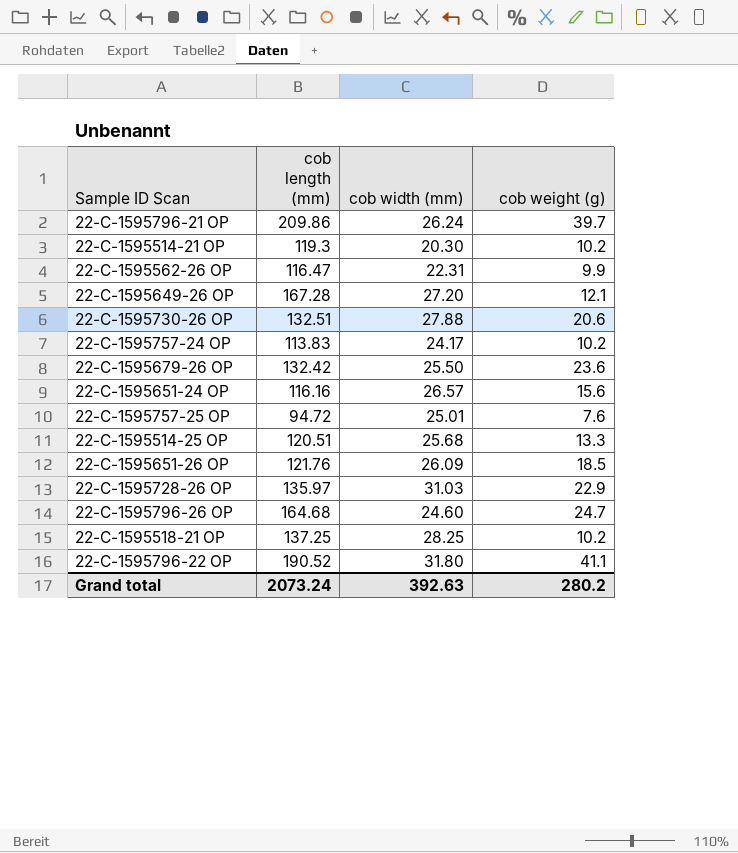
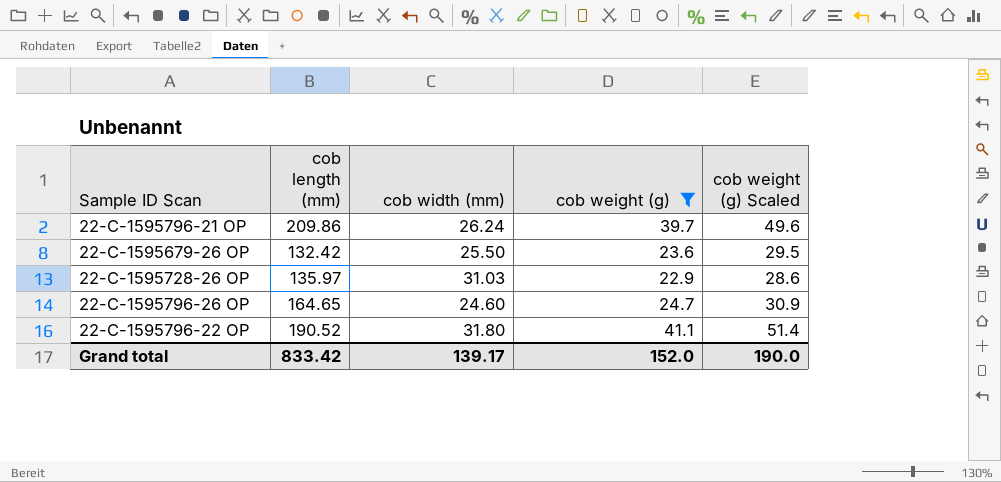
filter: none -> cob weight (g) >= 22.9
column cob weight (g) Scaled | formula: none -> [cob weight (g)] * 1.25
22-C-1595796-26 OP | cob length (mm): 164.68 -> 164.65
Grand total | cob length (mm): 2073.24 -> 833.42
Grand total | cob width (mm): 392.63 -> 139.17
Grand total | cob weight (g): 280.2 -> 152.0

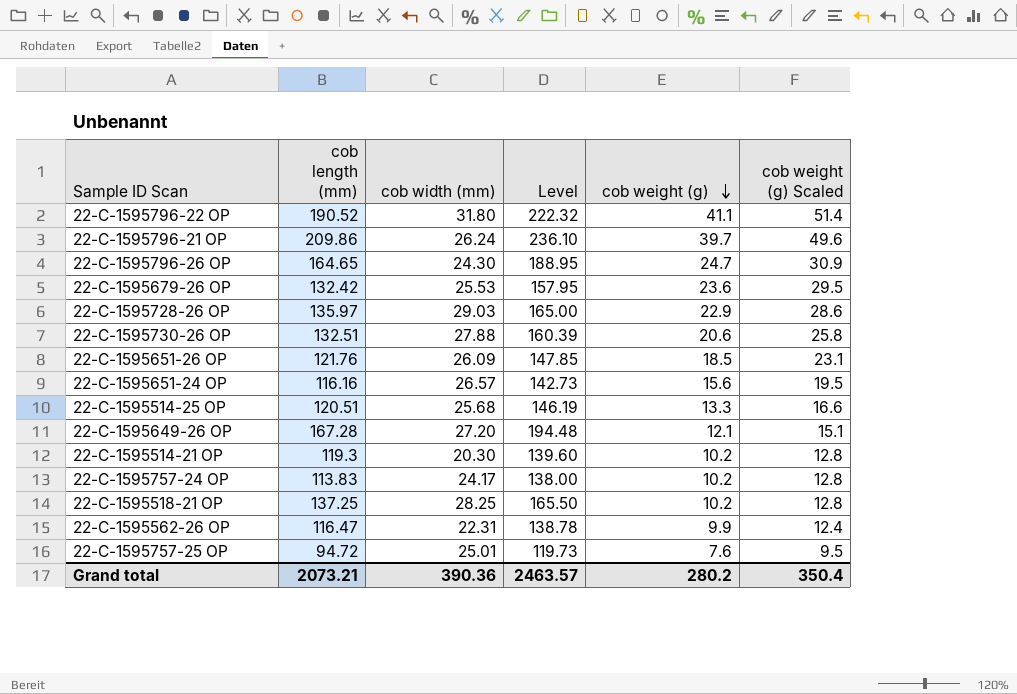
filter: cob weight (g) >= 22.9 -> none
row order: none -> cob weight (g) descending
column Level | formula: none -> [cob length (mm)] + [cob width (mm)]
22-C-1595796-26 OP | cob width (mm): 24.60 -> 24.30
22-C-1595679-26 OP | cob width (mm): 25.50 -> 25.53
22-C-1595728-26 OP | cob width (mm): 31.03 -> 29.03
Grand total | cob length (mm): 833.42 -> 2073.21
Grand total | cob width (mm): 139.17 -> 390.36
Grand total | cob weight (g): 152.0 -> 280.2
Grand total | cob weight (g) Scaled: 190.0 -> 350.4

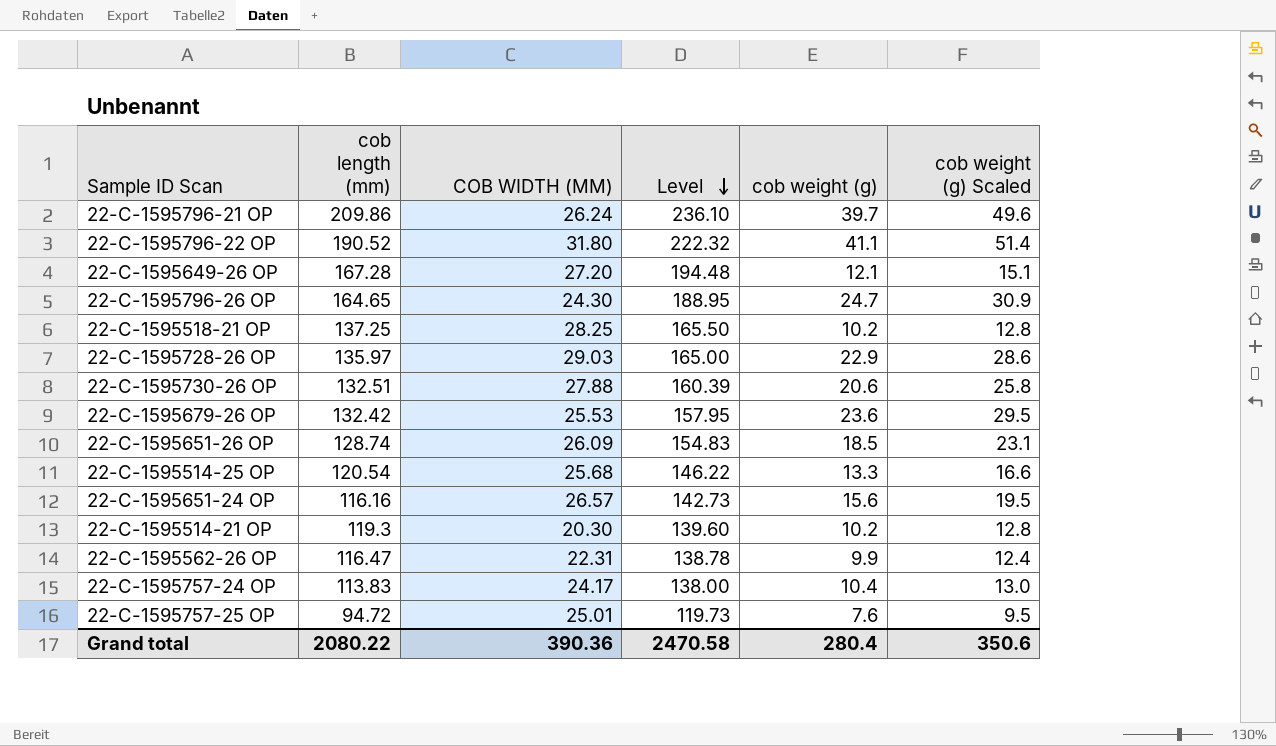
row order: cob weight (g) descending -> Level descending
column name: cob width (mm) -> COB WIDTH (MM)
22-C-1595651-26 OP | cob length (mm): 121.76 -> 128.74
22-C-1595651-26 OP | Level: 147.85 -> 154.83
22-C-1595514-25 OP | cob length (mm): 120.51 -> 120.54
22-C-1595514-25 OP | Level: 146.19 -> 146.22
22-C-1595757-24 OP | cob weight (g): 10.2 -> 10.4
22-C-1595757-24 OP | cob weight (g) Scaled: 12.8 -> 13.0
Grand total | cob length (mm): 2073.21 -> 2080.22
Grand total | Level: 2463.57 -> 2470.58
Grand total | cob weight (g): 280.2 -> 280.4
Grand total | cob weight (g) Scaled: 350.4 -> 350.6

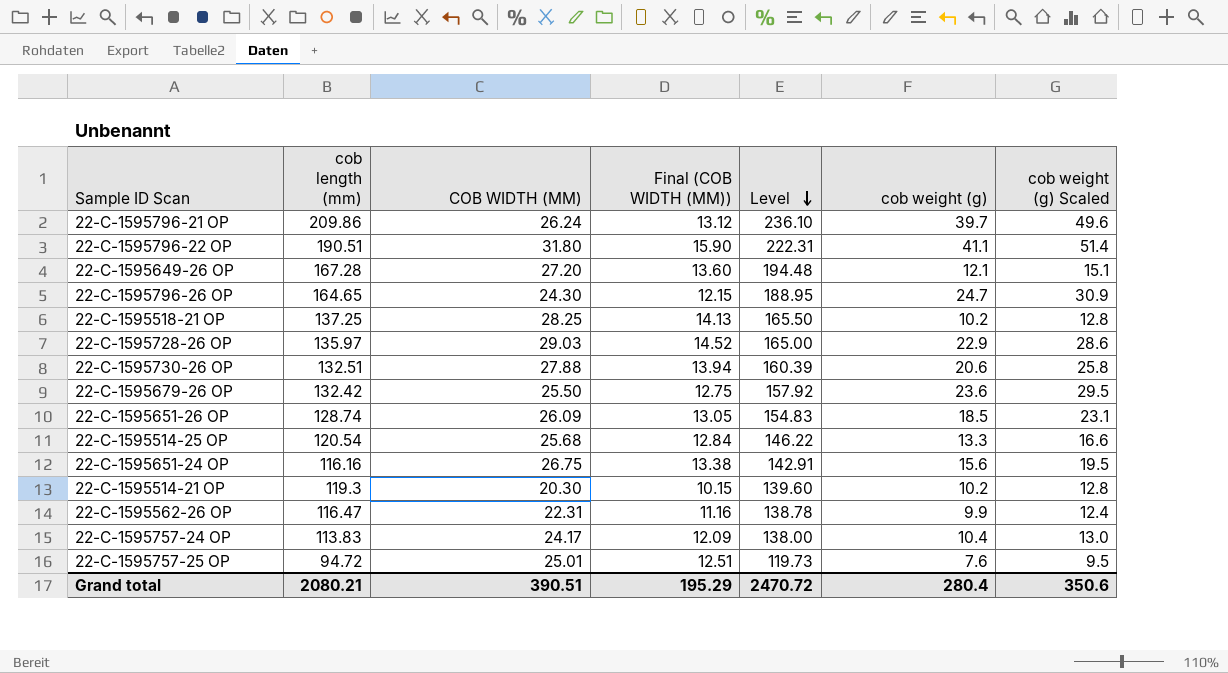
column Final (COB WIDTH (MM)) | formula: none -> [COB WIDTH (MM)] * 0.5
22-C-1595796-22 OP | cob length (mm): 190.52 -> 190.51
22-C-1595796-22 OP | Level: 222.32 -> 222.31
22-C-1595679-26 OP | COB WIDTH (MM): 25.53 -> 25.50
22-C-1595679-26 OP | Level: 157.95 -> 157.92
22-C-1595651-24 OP | COB WIDTH (MM): 26.57 -> 26.75
22-C-1595651-24 OP | Level: 142.73 -> 142.91
Grand total | cob length (mm): 2080.22 -> 2080.21
Grand total | COB WIDTH (MM): 390.36 -> 390.51
Grand total | Level: 2470.58 -> 2470.72

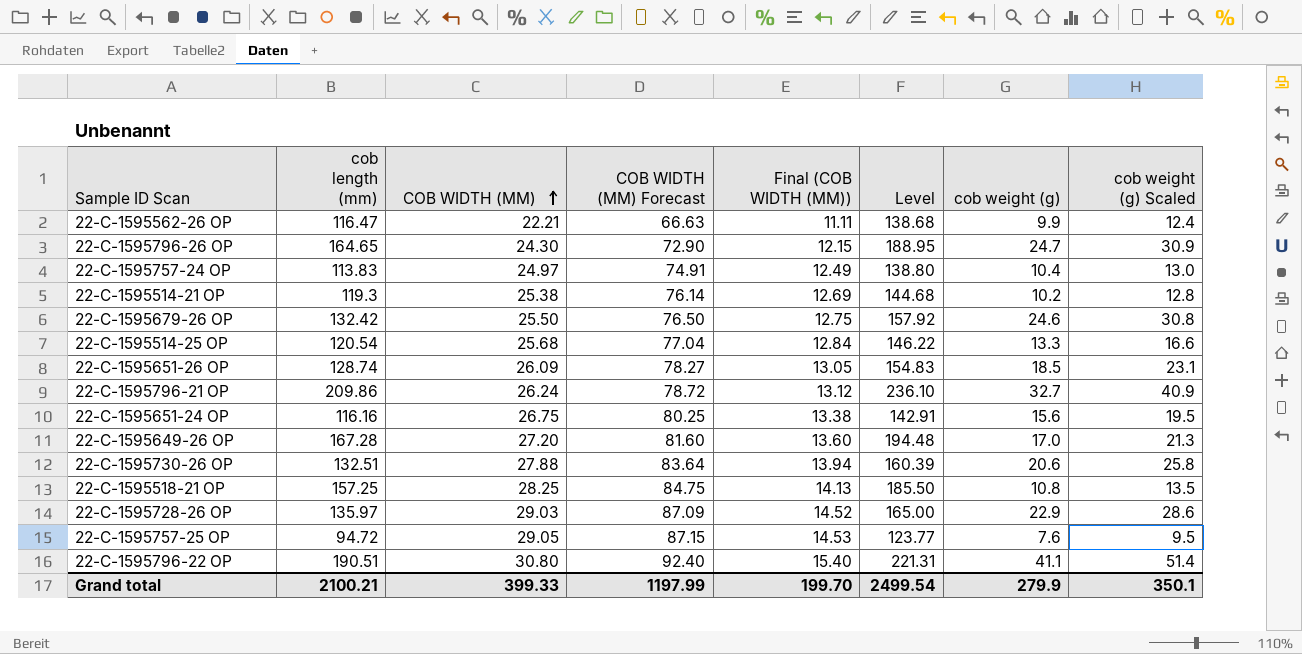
row order: Level descending -> COB WIDTH (MM) ascending
column COB WIDTH (MM) Forecast | formula: none -> [COB WIDTH (MM)] * 3
22-C-1595562-26 OP | COB WIDTH (MM): 22.31 -> 22.21
22-C-1595562-26 OP | Final (COB WIDTH (MM)): 11.16 -> 11.11
22-C-1595562-26 OP | Level: 138.78 -> 138.68
22-C-1595757-24 OP | COB WIDTH (MM): 24.17 -> 24.97
22-C-1595757-24 OP | Final (COB WIDTH (MM)): 12.09 -> 12.49
22-C-1595757-24 OP | Level: 138.00 -> 138.80
22-C-1595514-21 OP | COB WIDTH (MM): 20.30 -> 25.38
22-C-1595514-21 OP | Final (COB WIDTH (MM)): 10.15 -> 12.69
22-C-1595514-21 OP | Level: 139.60 -> 144.68
22-C-1595679-26 OP | cob weight (g): 23.6 -> 24.6
22-C-1595679-26 OP | cob weight (g) Scaled: 29.5 -> 30.8
22-C-1595796-21 OP | cob weight (g): 39.7 -> 32.7
22-C-1595796-21 OP | cob weight (g) Scaled: 49.6 -> 40.9
22-C-1595649-26 OP | cob weight (g): 12.1 -> 17.0
22-C-1595649-26 OP | cob weight (g) Scaled: 15.1 -> 21.3
22-C-1595518-21 OP | cob length (mm): 137.25 -> 157.25
22-C-1595518-21 OP | Level: 165.50 -> 185.50
22-C-1595518-21 OP | cob weight (g): 10.2 -> 10.8
22-C-1595518-21 OP | cob weight (g) Scaled: 12.8 -> 13.5
22-C-1595757-25 OP | COB WIDTH (MM): 25.01 -> 29.05
22-C-1595757-25 OP | Final (COB WIDTH (MM)): 12.51 -> 14.53
22-C-1595757-25 OP | Level: 119.73 -> 123.77
22-C-1595796-22 OP | COB WIDTH (MM): 31.80 -> 30.80
22-C-1595796-22 OP | Final (COB WIDTH (MM)): 15.90 -> 15.40
22-C-1595796-22 OP | Level: 222.31 -> 221.31
Grand total | cob length (mm): 2080.21 -> 2100.21
Grand total | COB WIDTH (MM): 390.51 -> 399.33
Grand total | Final (COB WIDTH (MM)): 195.29 -> 199.70
Grand total | Level: 2470.72 -> 2499.54
Grand total | cob weight (g): 280.4 -> 279.9
Grand total | cob weight (g) Scaled: 350.6 -> 350.1

